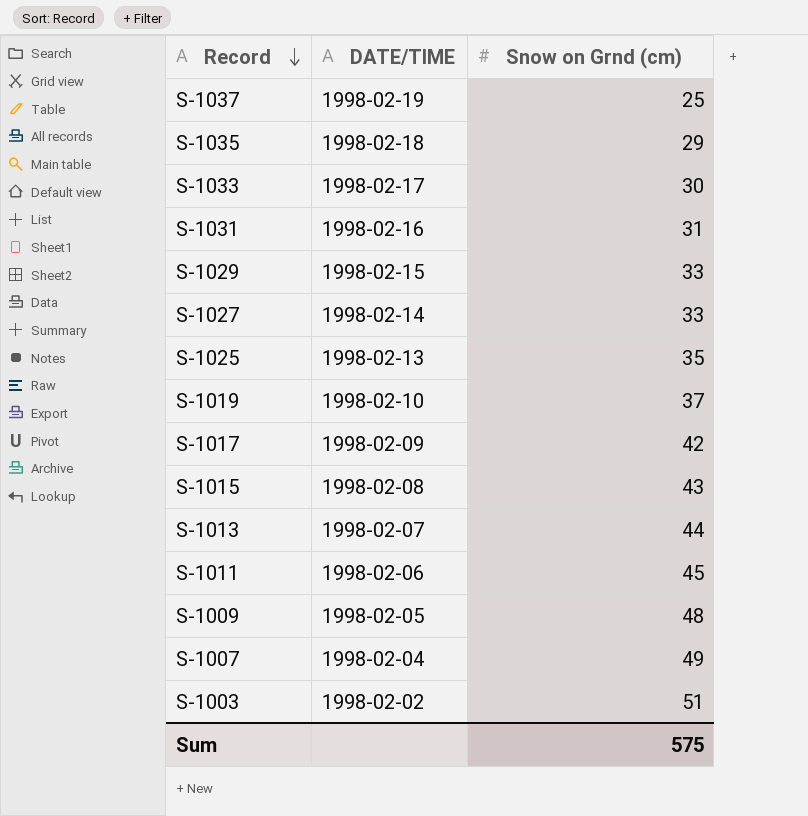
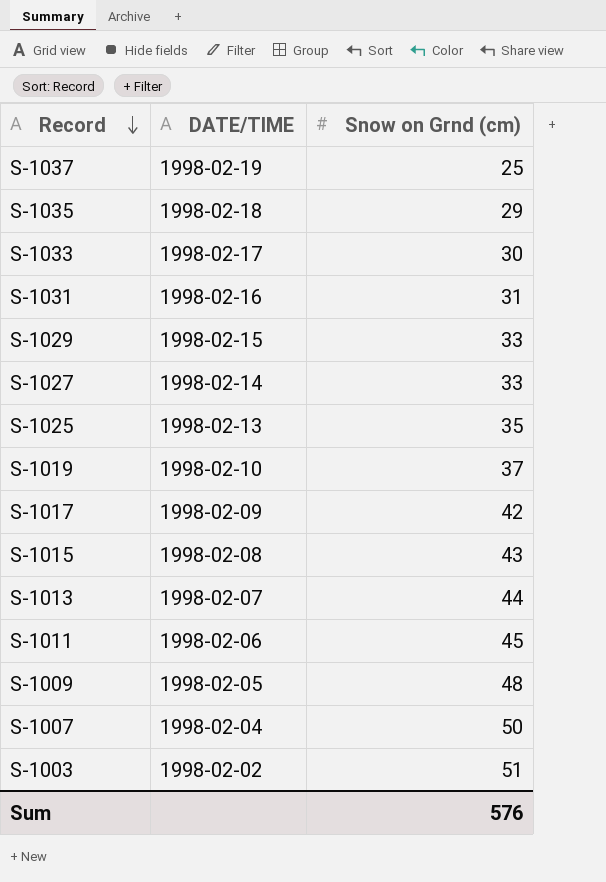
S-1007 | Snow on Grnd (cm): 49 -> 50
Sum | Snow on Grnd (cm): 575 -> 576

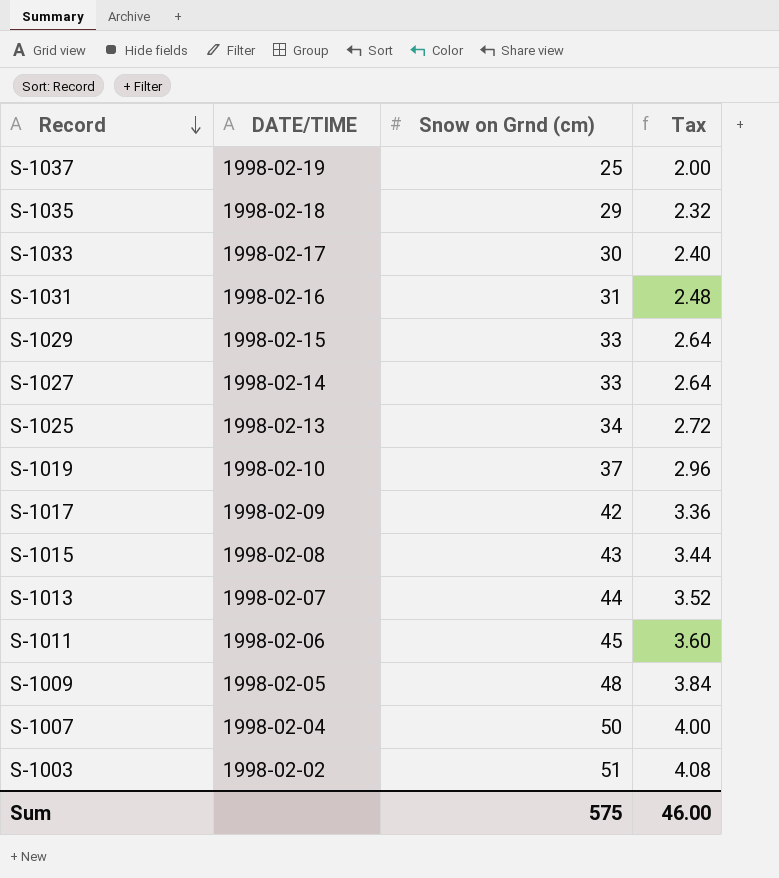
column Tax | formula: none -> [Snow on Grnd (cm)] * 0.08
S-1025 | Snow on Grnd (cm): 35 -> 34
Sum | Snow on Grnd (cm): 576 -> 575

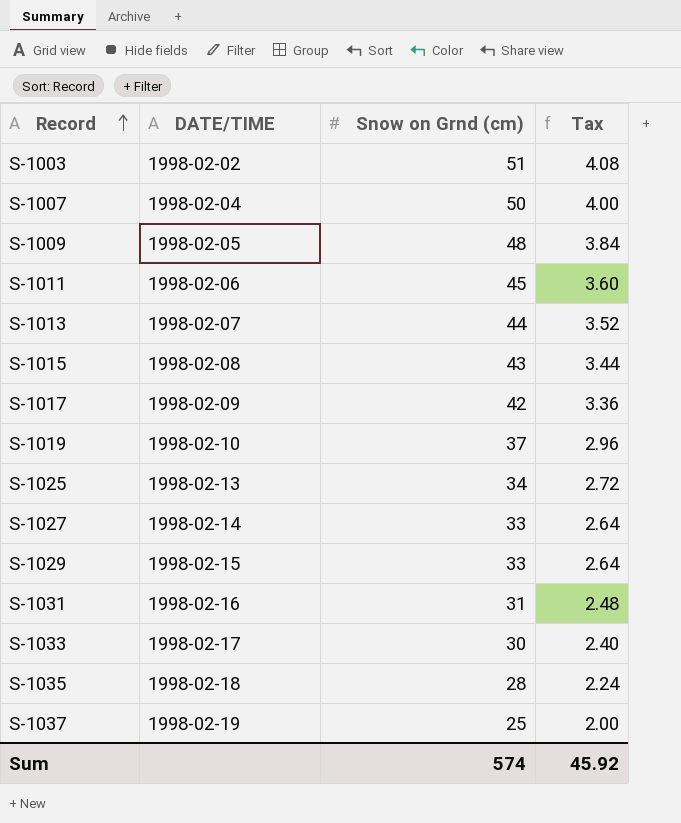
row order: Record descending -> Record ascending
S-1035 | Snow on Grnd (cm): 29 -> 28
S-1035 | Tax: 2.32 -> 2.24
Sum | Snow on Grnd (cm): 575 -> 574
Sum | Tax: 46.00 -> 45.92

